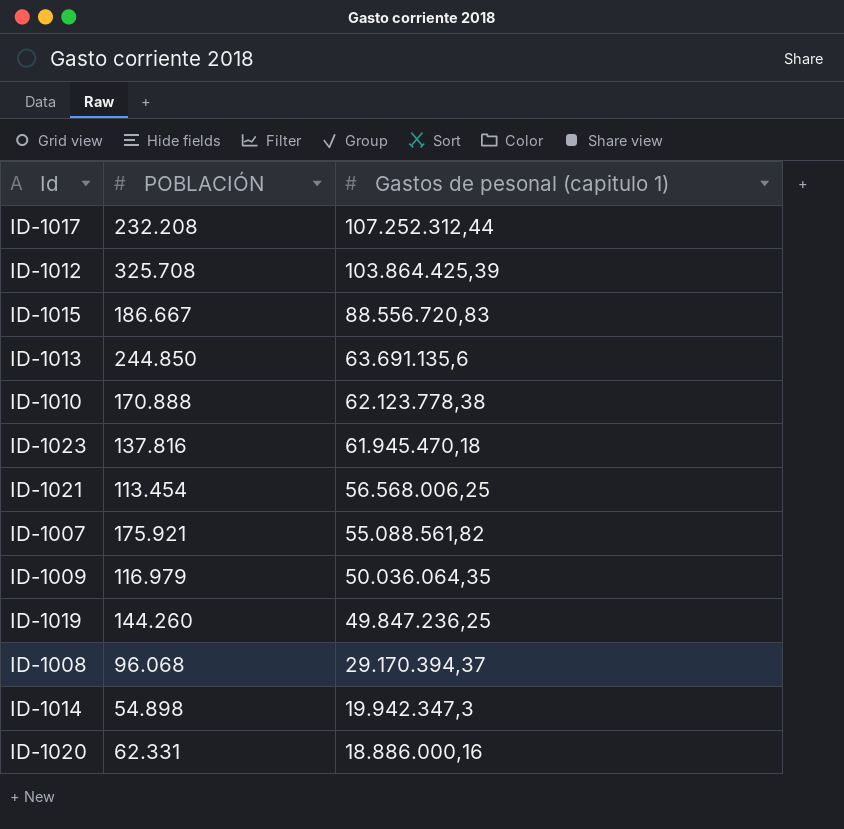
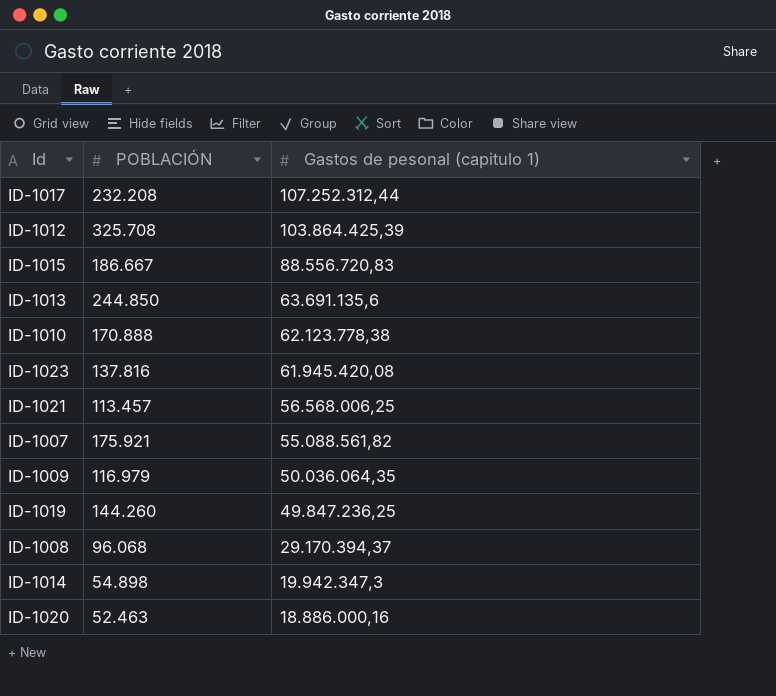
ID-1023 | Gastos de pesonal (capitulo 1): 61.945.470,18 -> 61.945.420,08
ID-1021 | POBLACIÓN: 113.454 -> 113.457
ID-1020 | POBLACIÓN: 62.331 -> 52.463

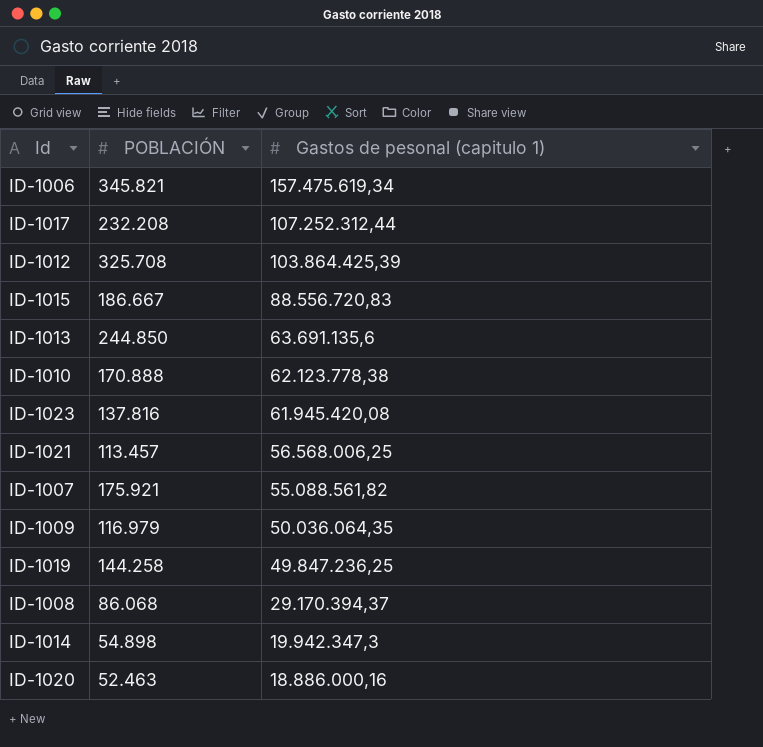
row ID-1006: none -> 345.821 | 157.475.619,34
ID-1019 | POBLACIÓN: 144.260 -> 144.258
ID-1008 | POBLACIÓN: 96.068 -> 86.068

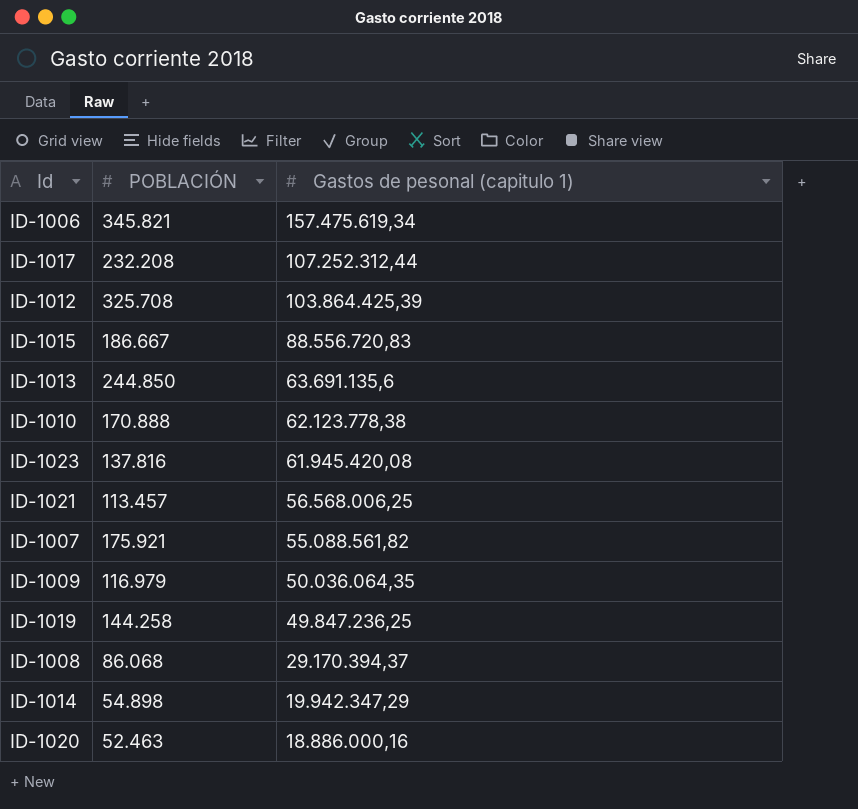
ID-1014 | Gastos de pesonal (capitulo 1): 19.942.347,3 -> 19.942.347,29

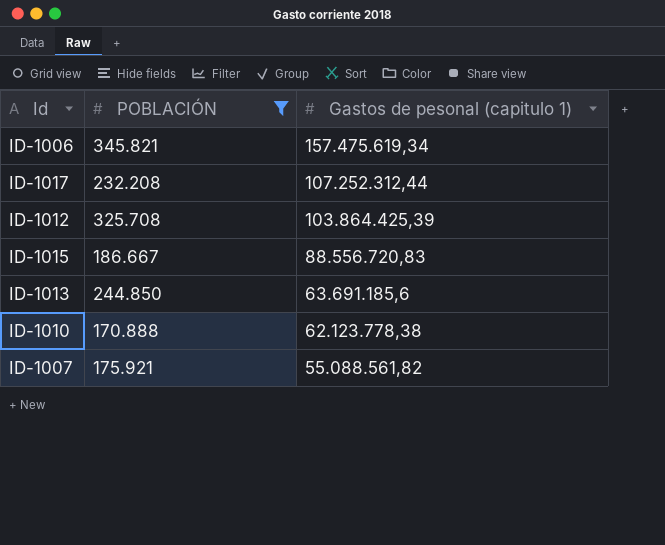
filter: none -> POBLACIÓN >= 170.888
ID-1013 | Gastos de pesonal (capitulo 1): 63.691.135,6 -> 63.691.185,6

